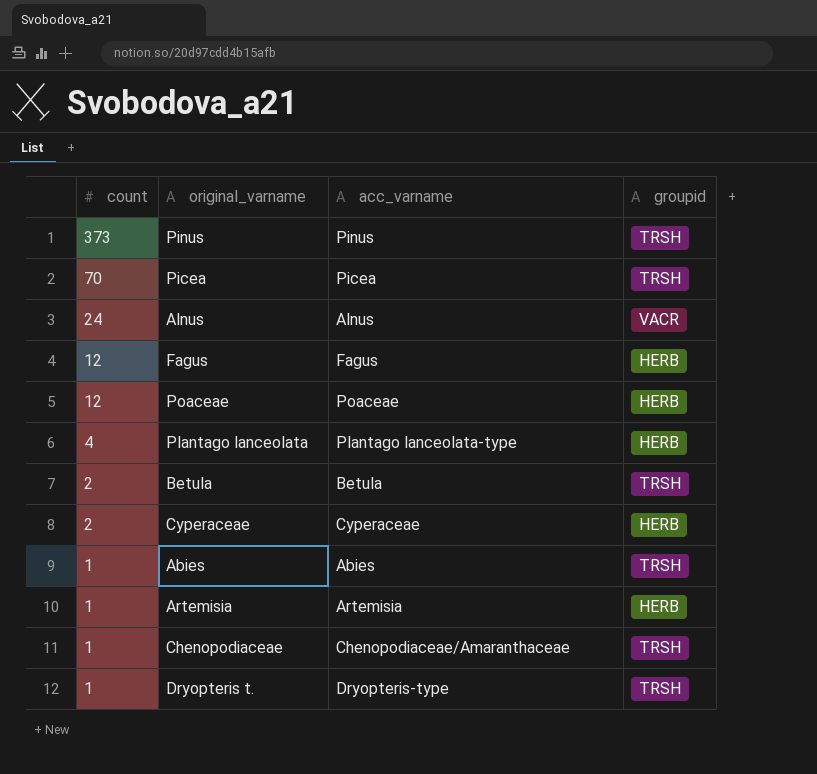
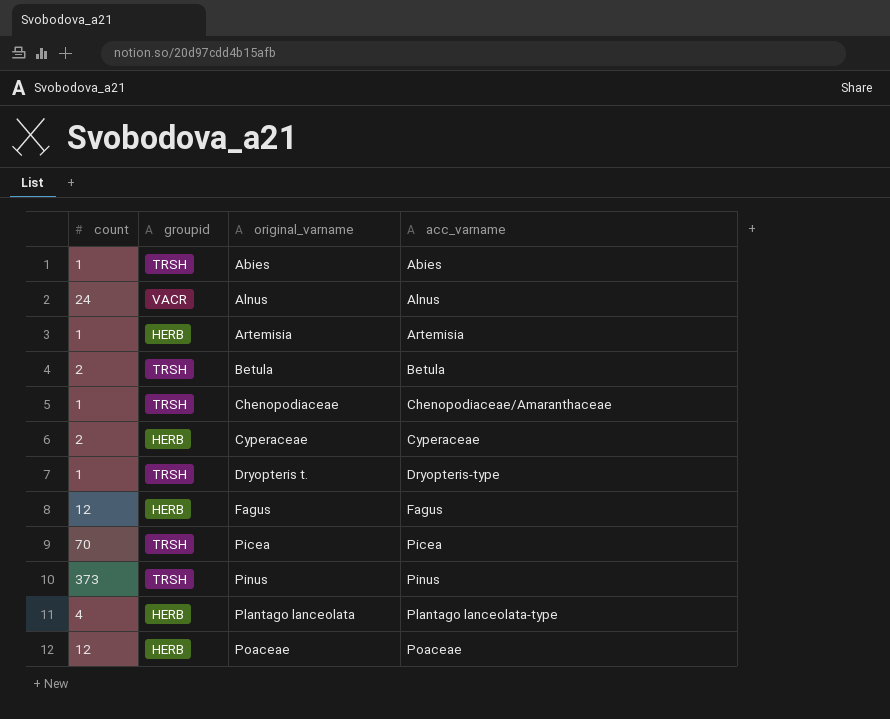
row order: count descending -> original_varname ascending
column groupid | position: 4 -> 2

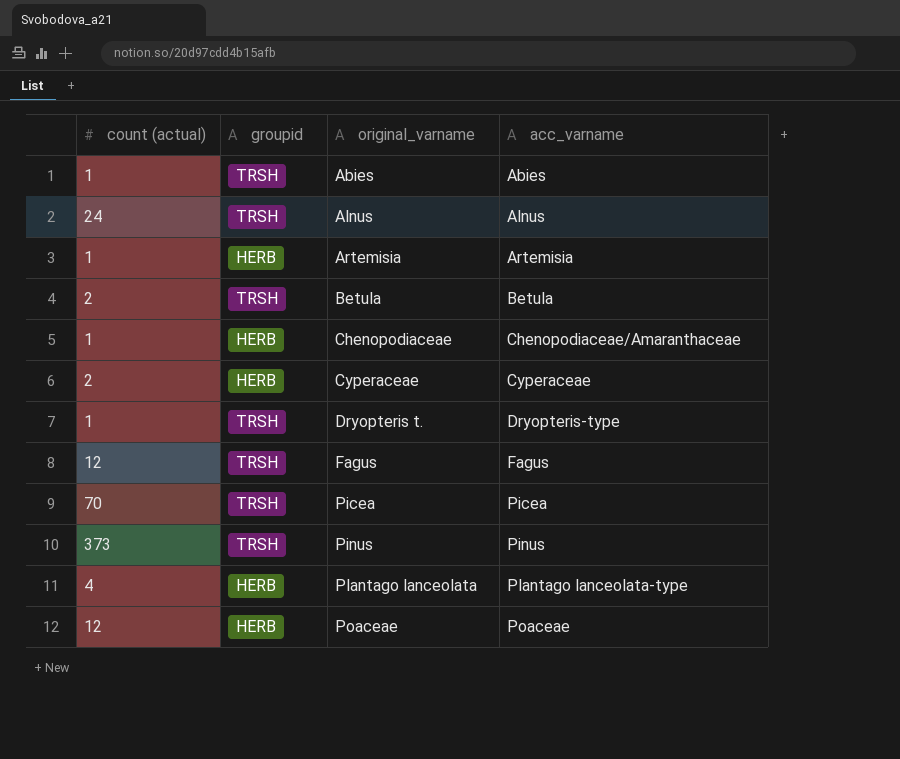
column name: count -> count (actual)
Alnus | groupid: VACR -> TRSH
Chenopodiaceae | groupid: TRSH -> HERB
Fagus | groupid: HERB -> TRSH

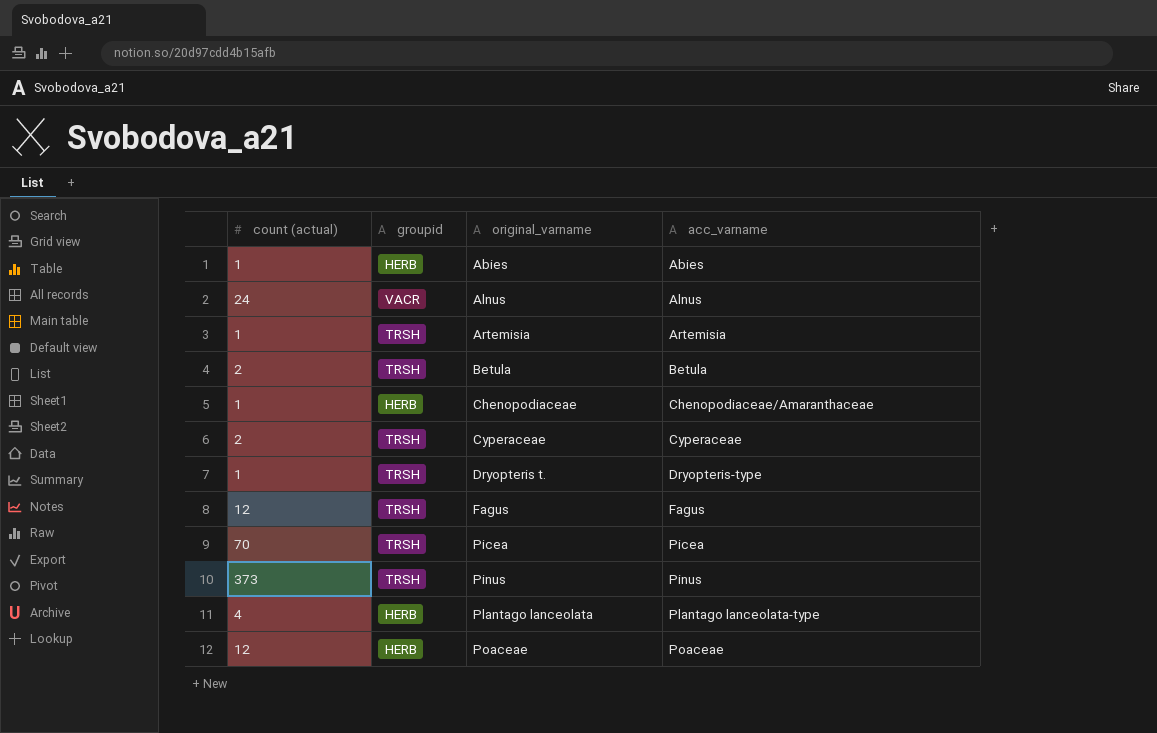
Abies | groupid: TRSH -> HERB
Alnus | groupid: TRSH -> VACR
Artemisia | groupid: HERB -> TRSH
Cyperaceae | groupid: HERB -> TRSH

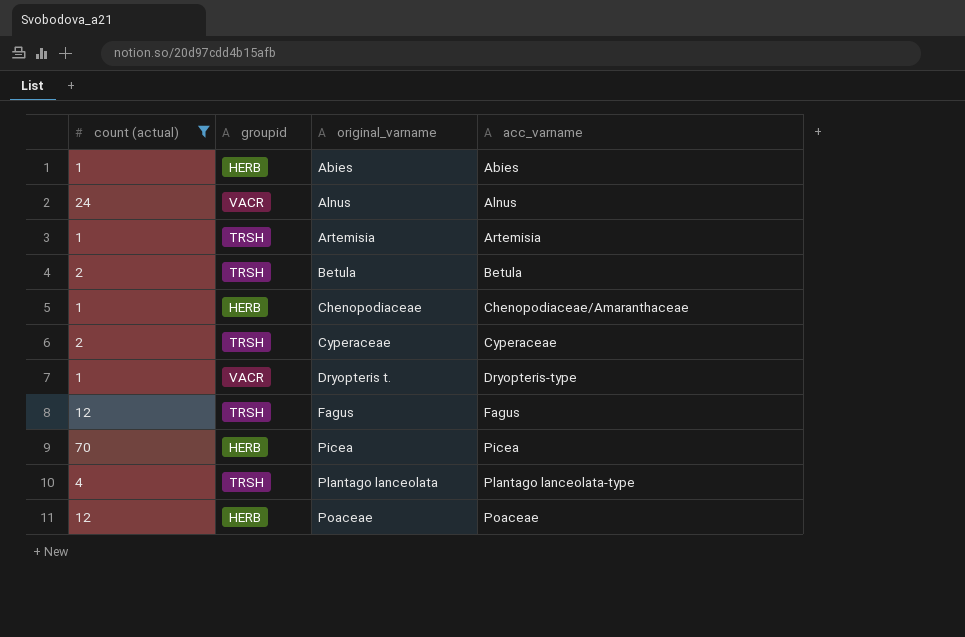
filter: none -> count (actual) != 373
Dryopteris t. | groupid: TRSH -> VACR
Picea | groupid: TRSH -> HERB
Plantago lanceolata | groupid: HERB -> TRSH

